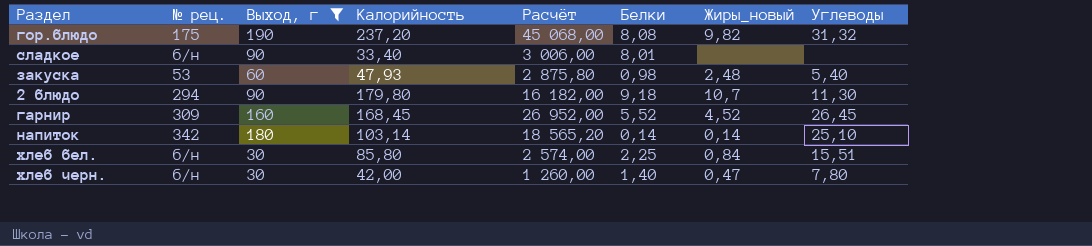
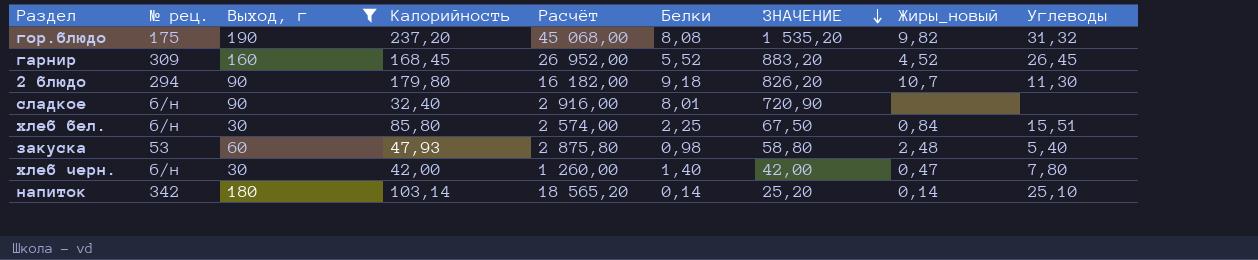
row order: none -> ЗНАЧЕНИЕ descending
column ЗНАЧЕНИЕ | formula: none -> [Выход, г] * [Белки]
сладкое | Калорийность: 33,40 -> 32,40
сладкое | Расчёт: 3 006,00 -> 2 916,00

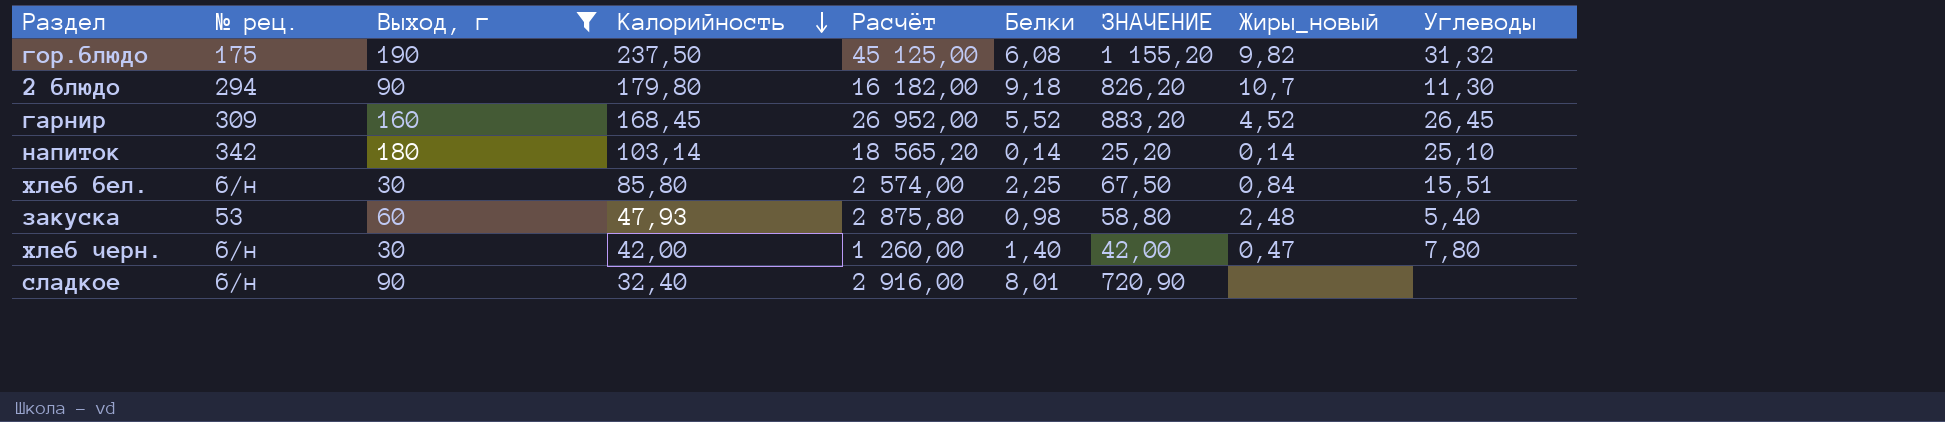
row order: ЗНАЧЕНИЕ descending -> Калорийность descending
гор.блюдо | Калорийность: 237,20 -> 237,50
гор.блюдо | Расчёт: 45 068,00 -> 45 125,00
гор.блюдо | Белки: 8,08 -> 6,08
гор.блюдо | ЗНАЧЕНИЕ: 1 535,20 -> 1 155,20

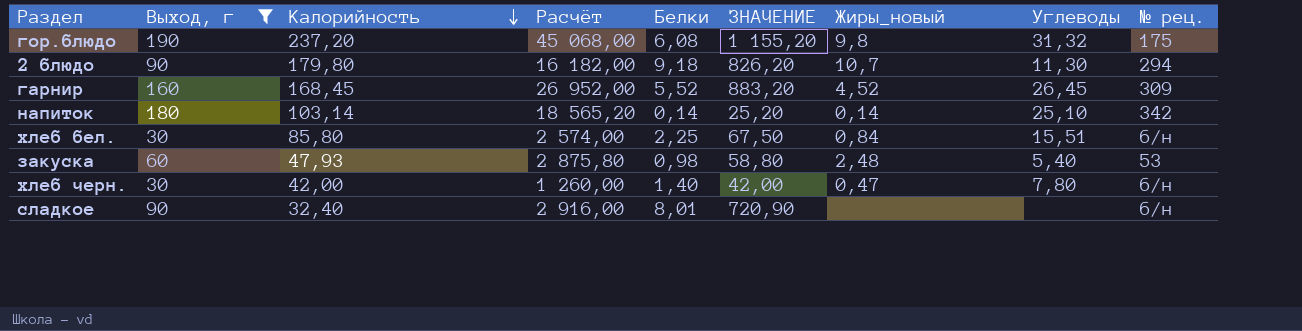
column № рец. | position: 2 -> 9
гор.блюдо | Калорийность: 237,50 -> 237,20
гор.блюдо | Расчёт: 45 125,00 -> 45 068,00
гор.блюдо | Жиры_новый: 9,82 -> 9,8

